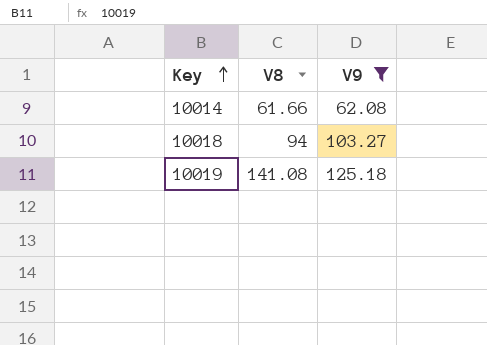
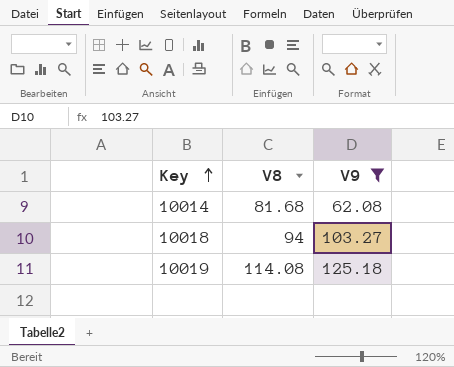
10014 | V8: 61.66 -> 81.68
10019 | V8: 141.08 -> 114.08

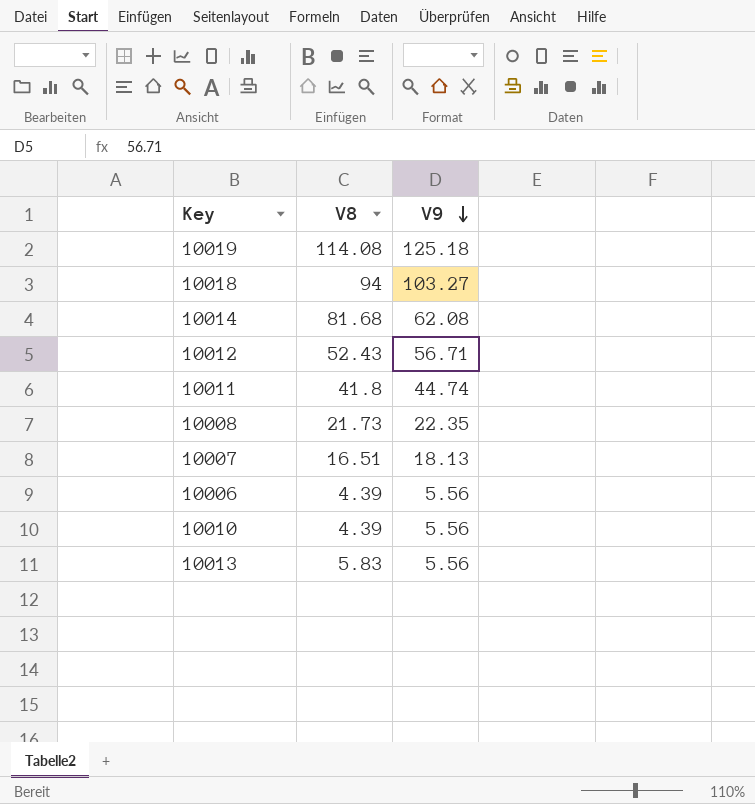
filter: V9 >= 62.08 -> none
row order: Key ascending -> V9 descending

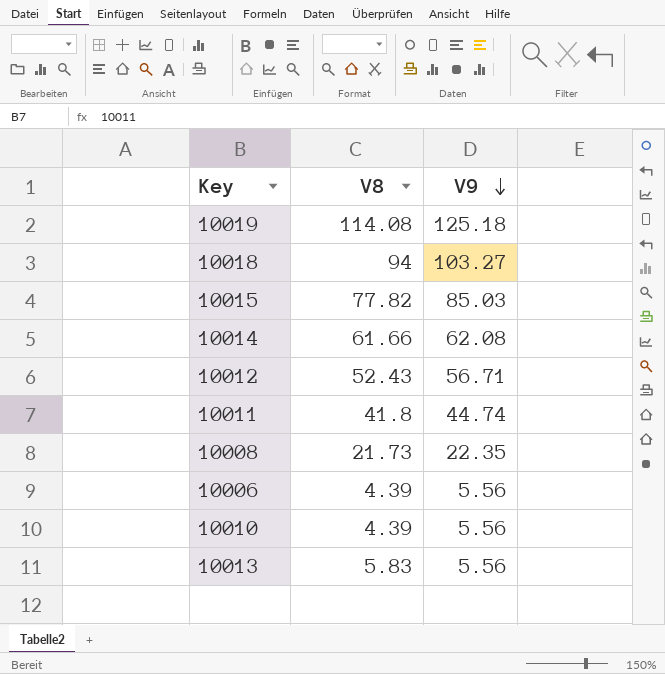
row 10007: 16.51 | 18.13 -> none
row 10015: none -> 77.82 | 85.03
10014 | V8: 81.68 -> 61.66

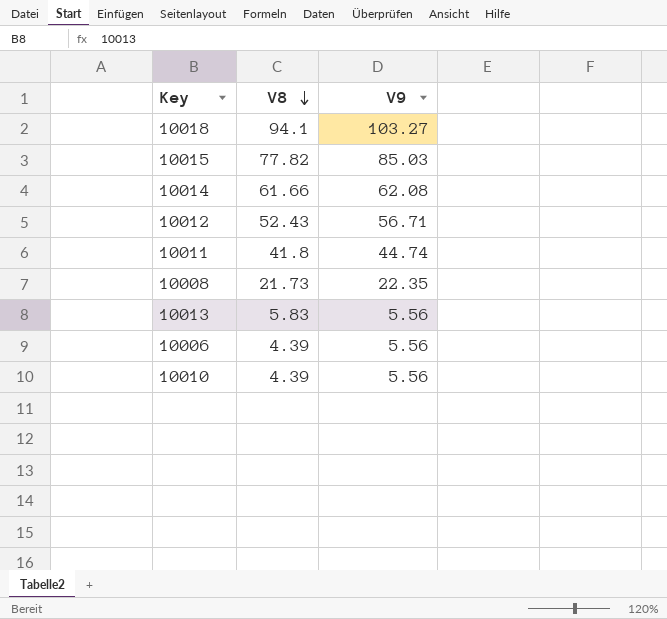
row order: V9 descending -> V8 descending
row 10019: 114.08 | 125.18 -> none
10018 | V8: 94 -> 94.1

